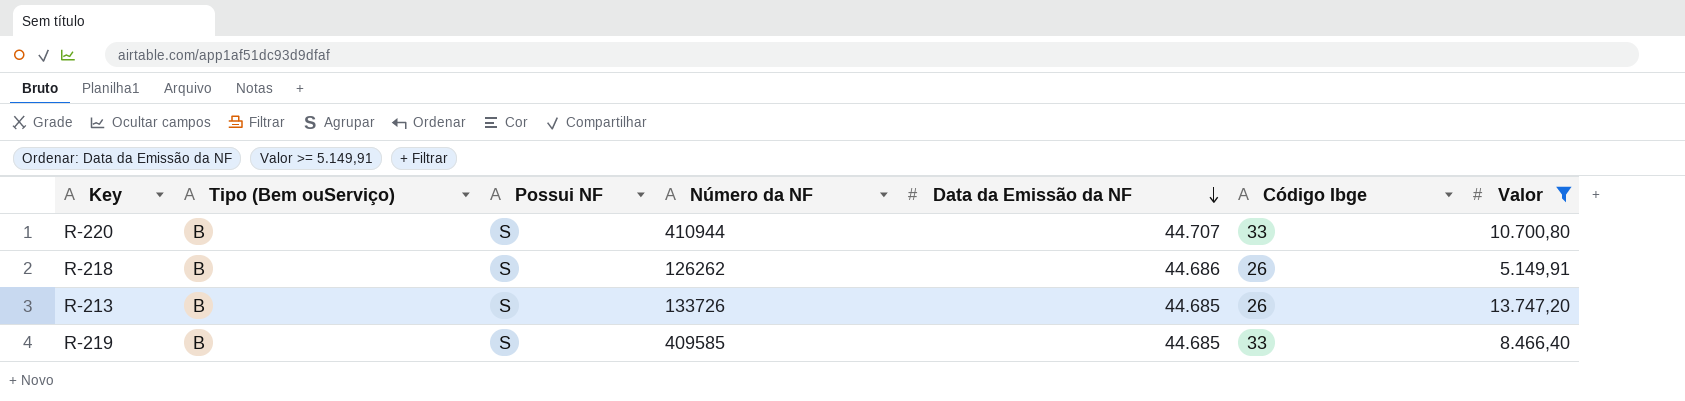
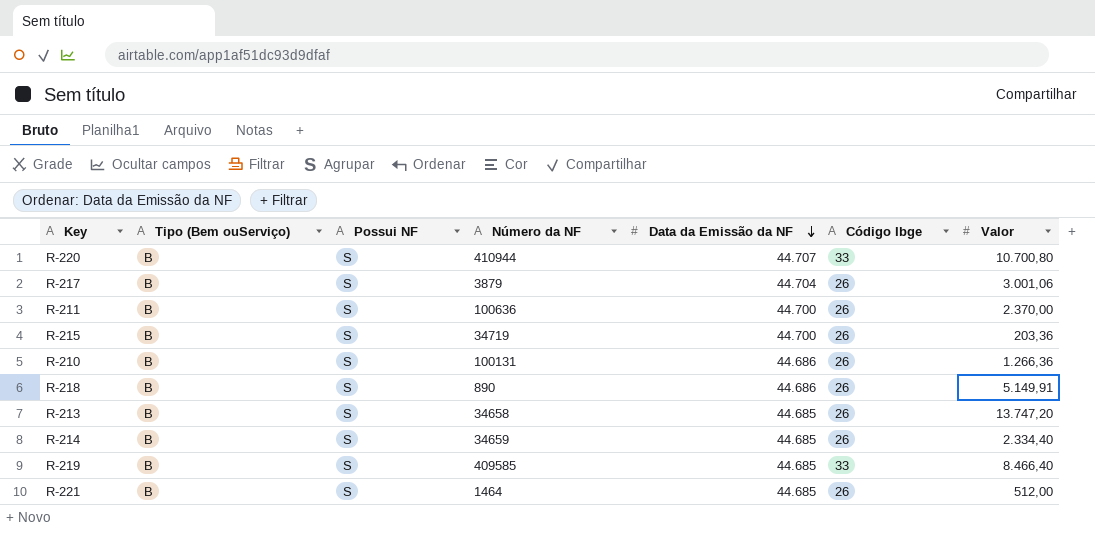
filter: Valor >= 5.149,91 -> none
R-218 | Número da NF: 126262 -> 890
R-213 | Número da NF: 133726 -> 34658

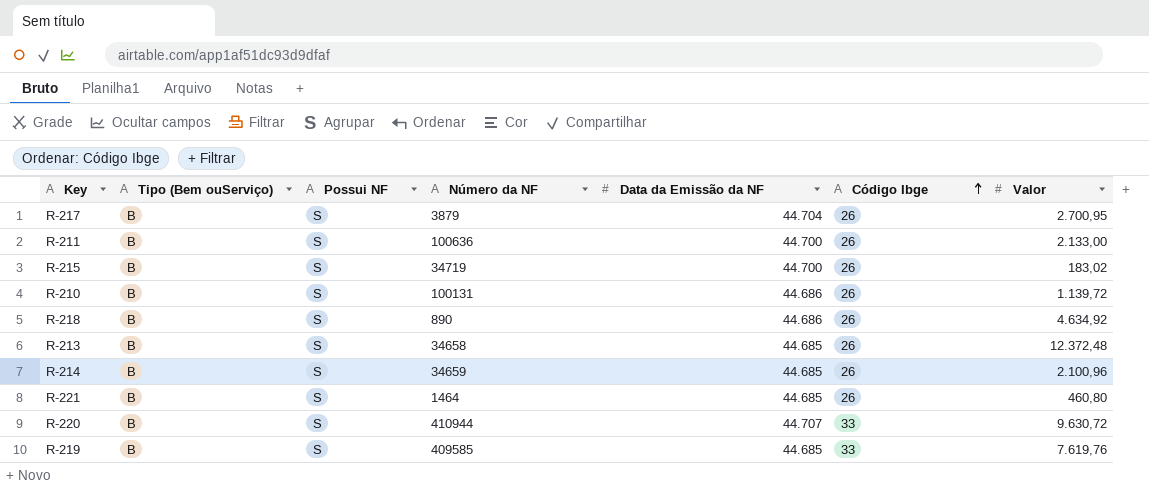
row order: Data da Emissão da NF descending -> Código Ibge ascending
R-217 | Valor: 3.001,06 -> 2.700,95
R-211 | Valor: 2.370,00 -> 2.133,00
R-215 | Valor: 203,36 -> 183,02
R-210 | Valor: 1.266,36 -> 1.139,72
R-218 | Valor: 5.149,91 -> 4.634,92
R-213 | Valor: 13.747,20 -> 12.372,48
R-214 | Valor: 2.334,40 -> 2.100,96
R-221 | Valor: 512,00 -> 460,80
R-220 | Valor: 10.700,80 -> 9.630,72
R-219 | Valor: 8.466,40 -> 7.619,76

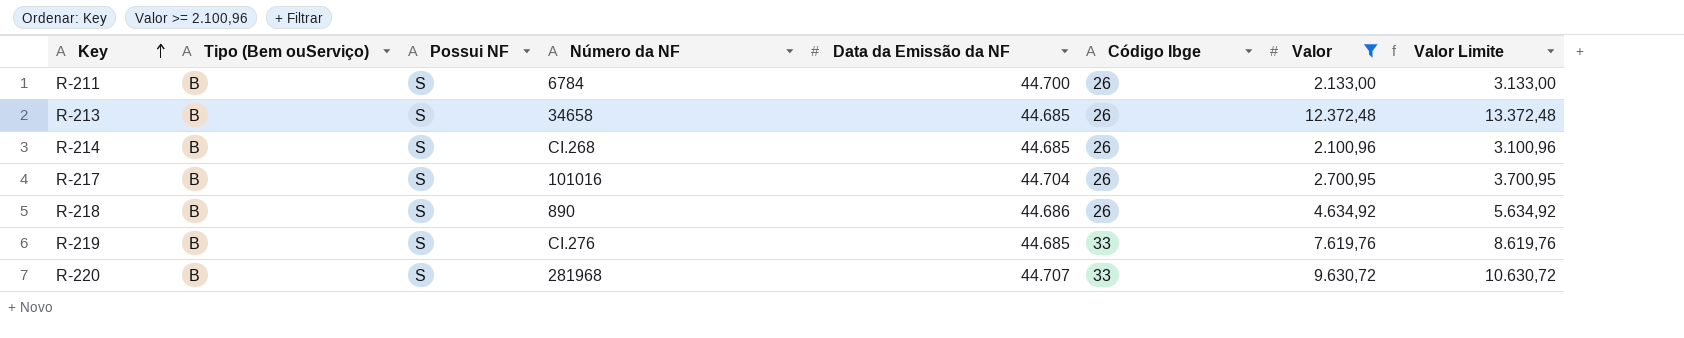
filter: none -> Valor >= 2.100,96
row order: Código Ibge ascending -> Key ascending
column Valor Limite | formula: none -> [Valor] + 1000
R-211 | Número da NF: 100636 -> 6784
R-214 | Número da NF: 34659 -> CI.268
R-217 | Número da NF: 3879 -> 101016
R-219 | Número da NF: 409585 -> CI.276
R-220 | Número da NF: 410944 -> 281968

